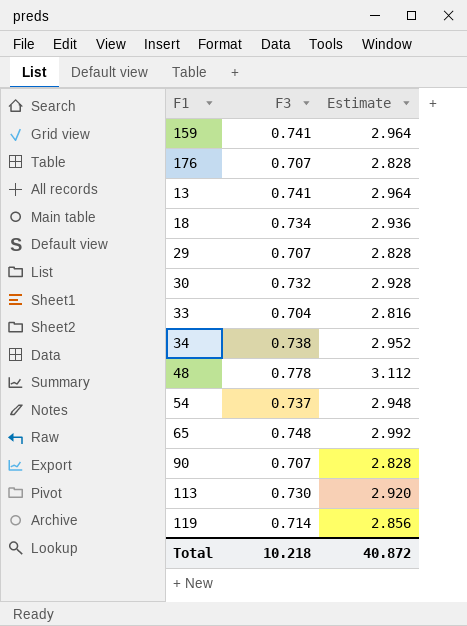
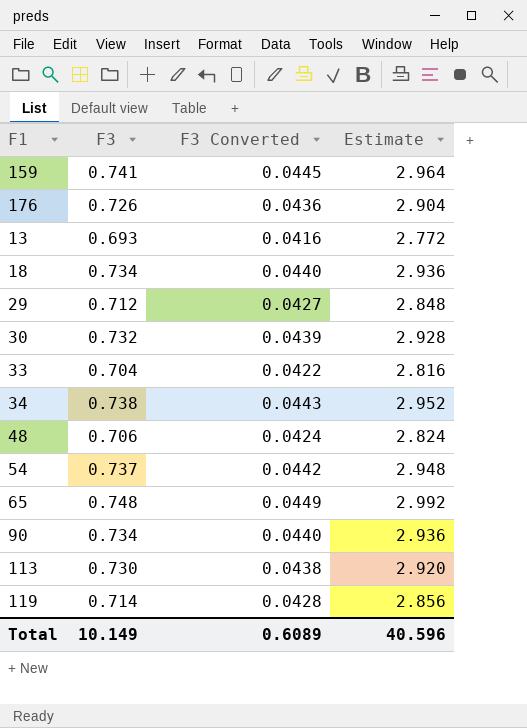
column F3 Converted | formula: none -> [F3] * 0.06
176 | F3: 0.707 -> 0.726
176 | Estimate: 2.828 -> 2.904
13 | F3: 0.741 -> 0.693
13 | Estimate: 2.964 -> 2.772
29 | F3: 0.707 -> 0.712
29 | Estimate: 2.828 -> 2.848
48 | F3: 0.778 -> 0.706
48 | Estimate: 3.112 -> 2.824
90 | F3: 0.707 -> 0.734
90 | Estimate: 2.828 -> 2.936
Total | F3: 10.218 -> 10.149
Total | Estimate: 40.872 -> 40.596

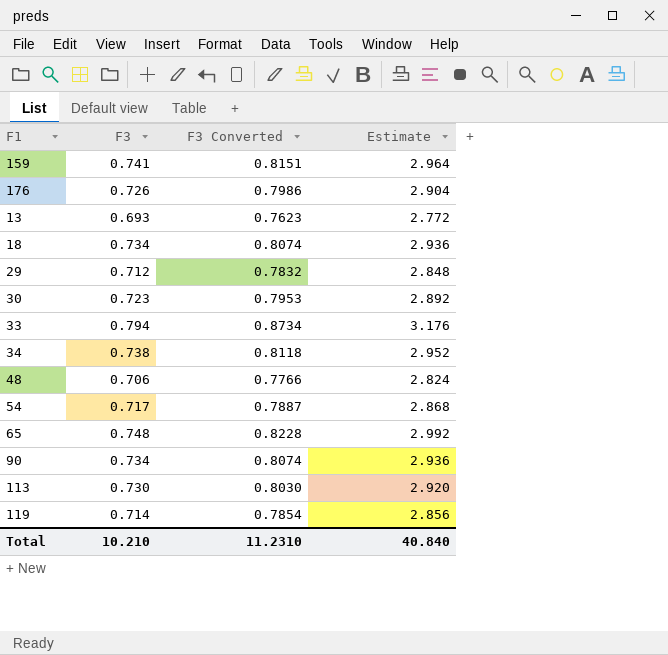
column F3 Converted | formula: [F3] * 0.06 -> [F3] * 1.1
30 | F3: 0.732 -> 0.723
30 | Estimate: 2.928 -> 2.892
33 | F3: 0.704 -> 0.794
33 | Estimate: 2.816 -> 3.176
54 | F3: 0.737 -> 0.717
54 | Estimate: 2.948 -> 2.868
Total | F3: 10.149 -> 10.210
Total | F3 Converted: 0.6089 -> 11.2310
Total | Estimate: 40.596 -> 40.840

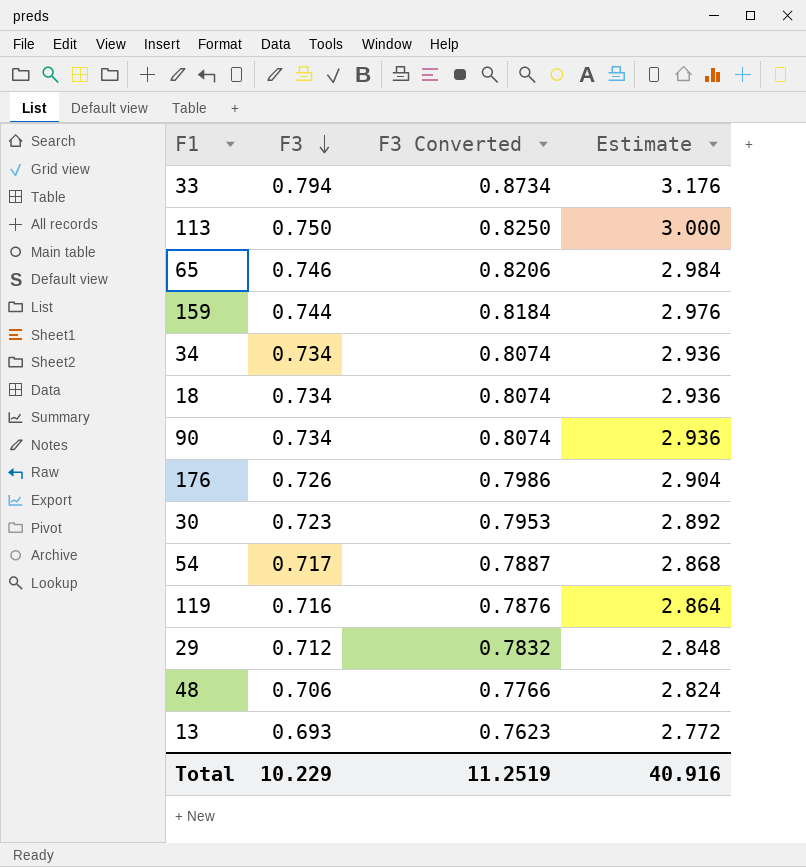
row order: none -> F3 descending
113 | F3: 0.730 -> 0.750
113 | F3 Converted: 0.8030 -> 0.8250
113 | Estimate: 2.920 -> 3.000
65 | F3: 0.748 -> 0.746
65 | F3 Converted: 0.8228 -> 0.8206
65 | Estimate: 2.992 -> 2.984
159 | F3: 0.741 -> 0.744
159 | F3 Converted: 0.8151 -> 0.8184
159 | Estimate: 2.964 -> 2.976
34 | F3: 0.738 -> 0.734
34 | F3 Converted: 0.8118 -> 0.8074
34 | Estimate: 2.952 -> 2.936
119 | F3: 0.714 -> 0.716
119 | F3 Converted: 0.7854 -> 0.7876
119 | Estimate: 2.856 -> 2.864
Total | F3: 10.210 -> 10.229
Total | F3 Converted: 11.2310 -> 11.2519
Total | Estimate: 40.840 -> 40.916

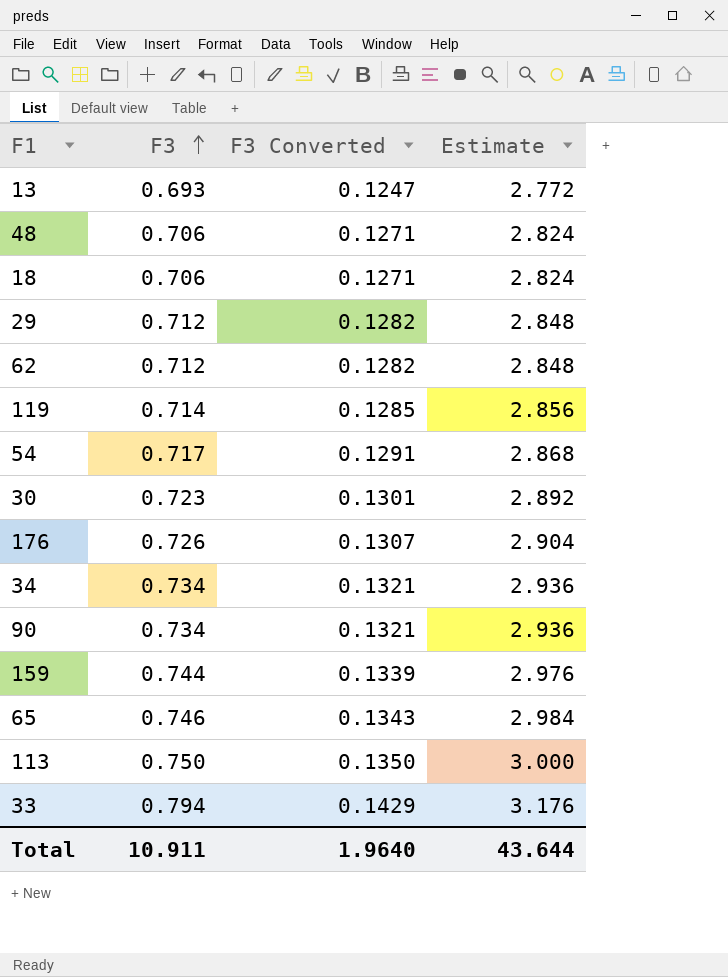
row order: F3 descending -> F3 ascending
column F3 Converted | formula: [F3] * 1.1 -> [F3] * 0.18
18 | F3: 0.734 -> 0.706
18 | Estimate: 2.936 -> 2.824
row 62: none -> 0.712 | 0.1282 | 2.848
119 | F3: 0.716 -> 0.714
119 | Estimate: 2.864 -> 2.856
Total | F3: 10.229 -> 10.911
Total | F3 Converted: 11.2519 -> 1.9640
Total | Estimate: 40.916 -> 43.644

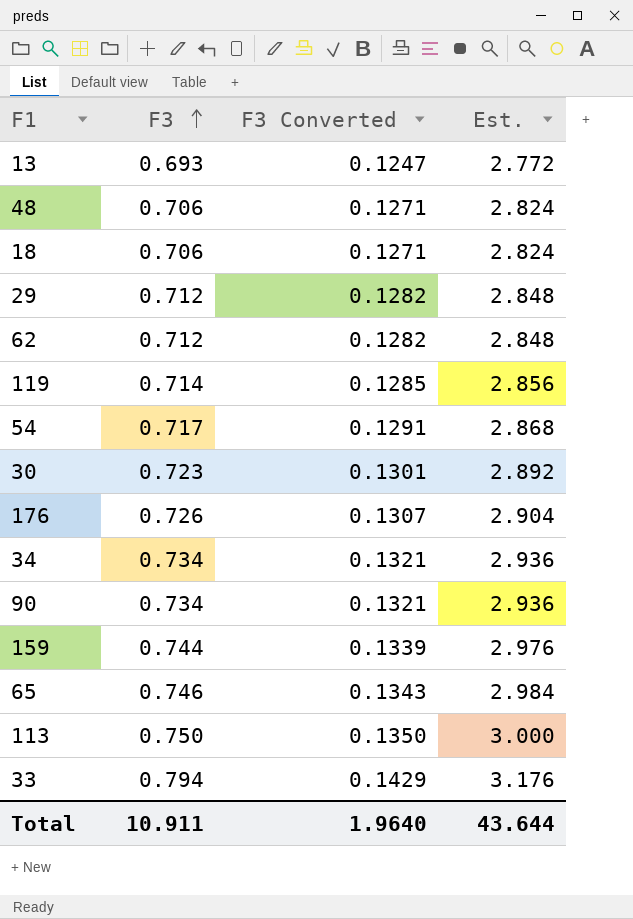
column name: Estimate -> Est.

